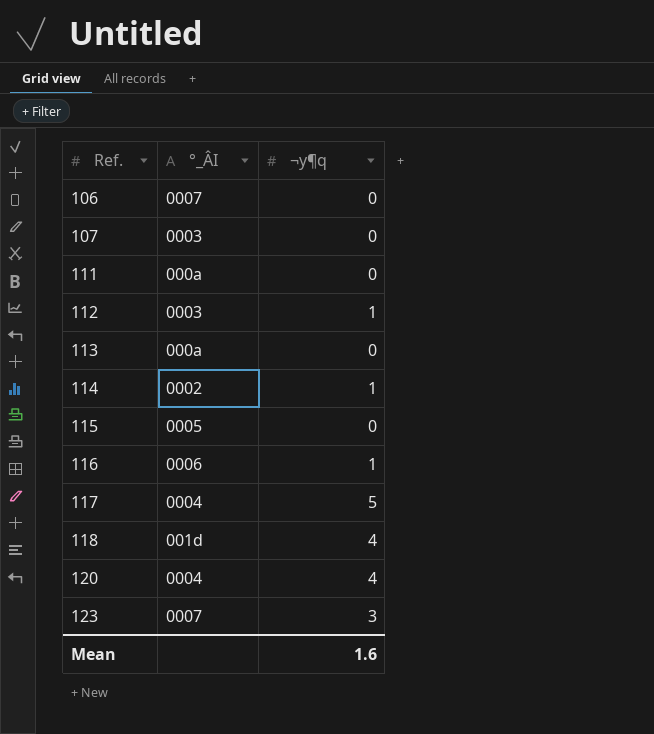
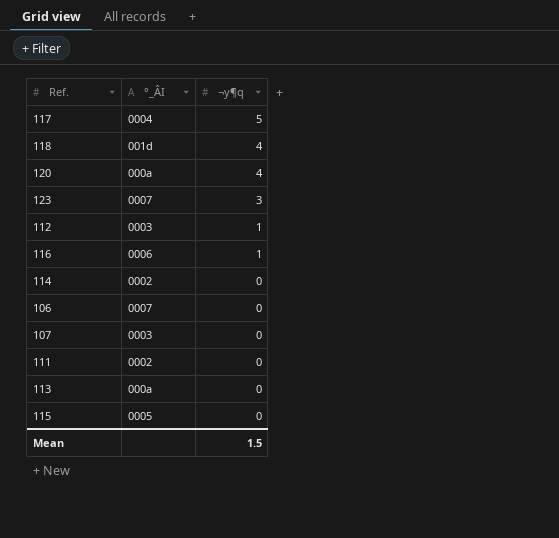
row order: Ref. ascending -> ¬y¶q descending
120 | °_ÂI: 0004 -> 000a
114 | ¬y¶q: 1 -> 0
111 | °_ÂI: 000a -> 0002
Mean | ¬y¶q: 1.6 -> 1.5

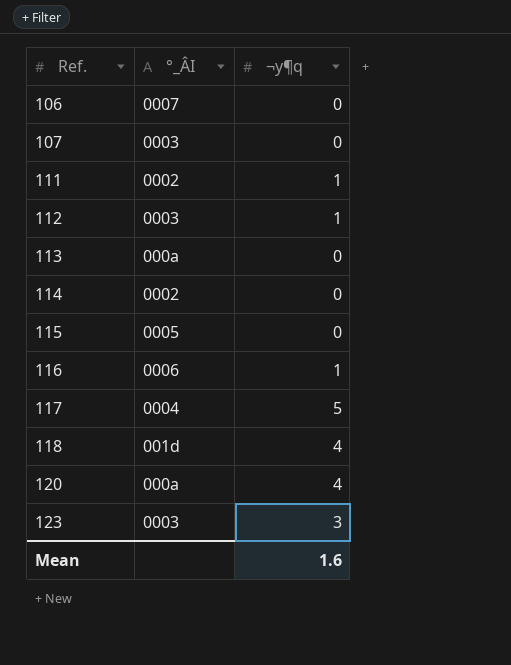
row order: ¬y¶q descending -> Ref. ascending
111 | ¬y¶q: 0 -> 1
123 | °_ÂI: 0007 -> 0003
Mean | ¬y¶q: 1.5 -> 1.6

